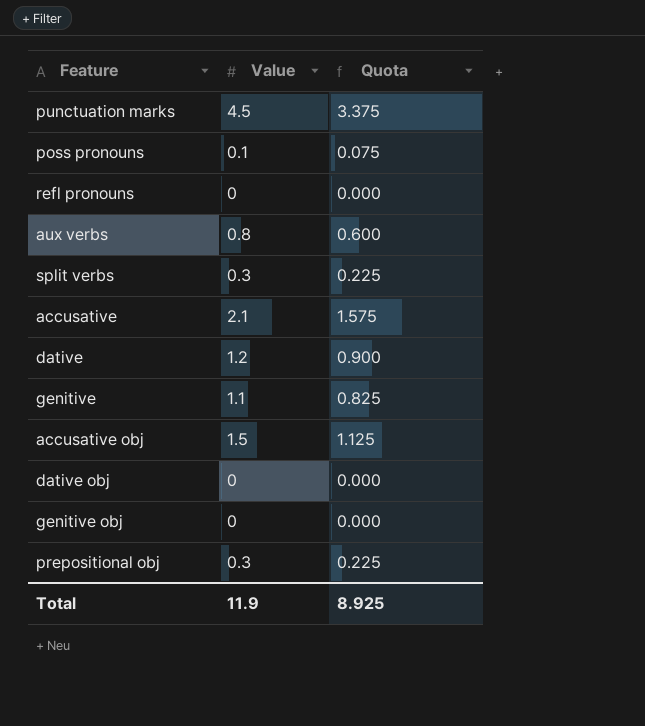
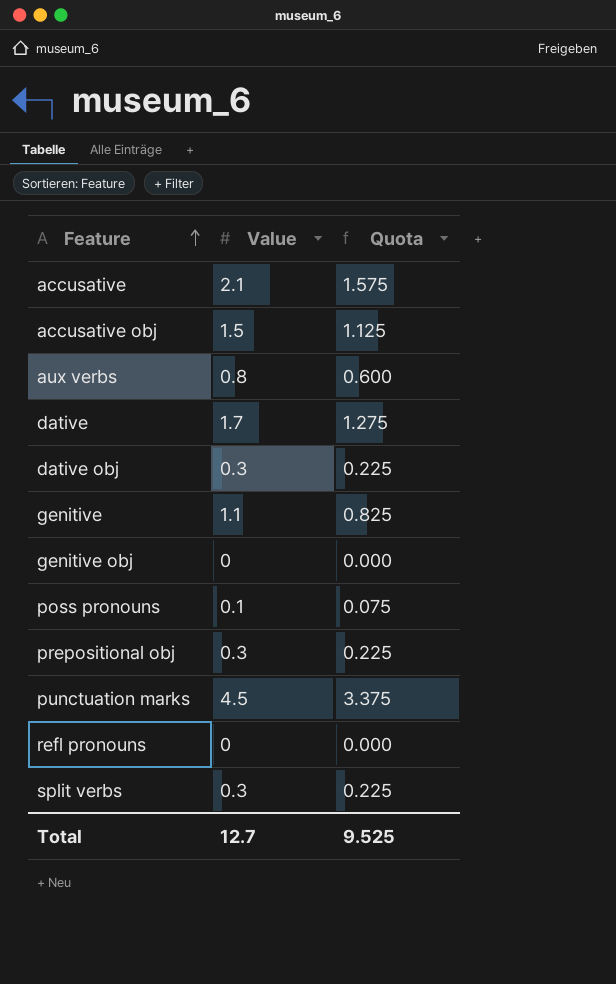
row order: none -> Feature ascending
dative | Value: 1.2 -> 1.7
dative | Quota: 0.900 -> 1.275
dative obj | Value: 0 -> 0.3
dative obj | Quota: 0.000 -> 0.225
Total | Value: 11.9 -> 12.7
Total | Quota: 8.925 -> 9.525

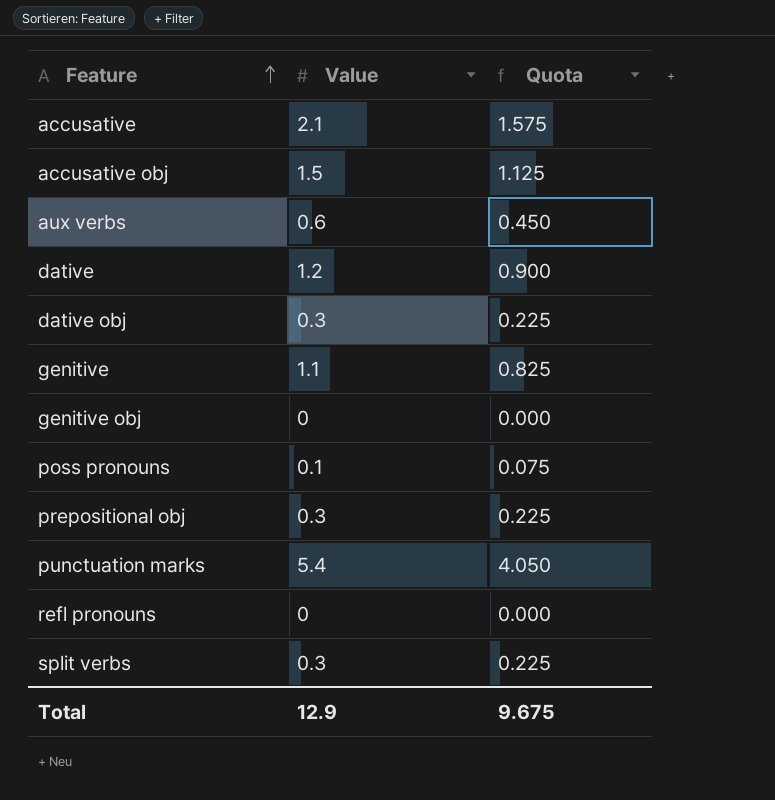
aux verbs | Value: 0.8 -> 0.6
aux verbs | Quota: 0.600 -> 0.450
dative | Value: 1.7 -> 1.2
dative | Quota: 1.275 -> 0.900
punctuation marks | Value: 4.5 -> 5.4
punctuation marks | Quota: 3.375 -> 4.050
Total | Value: 12.7 -> 12.9
Total | Quota: 9.525 -> 9.675

